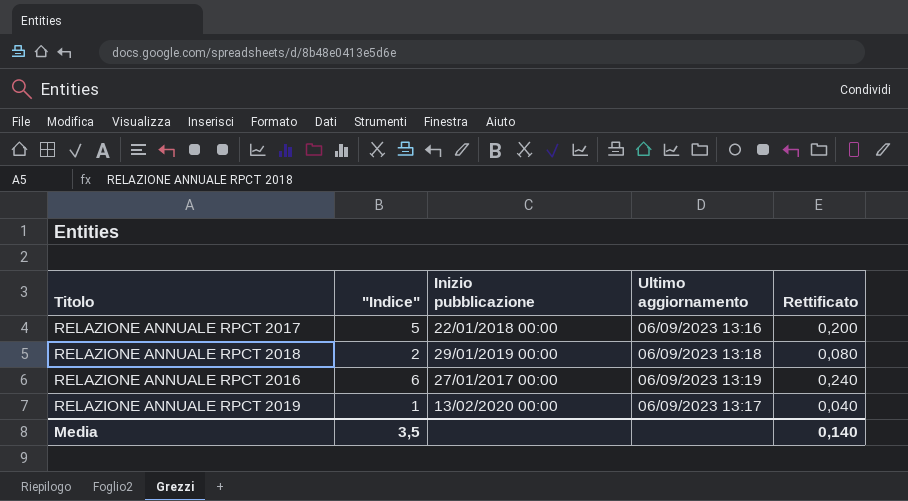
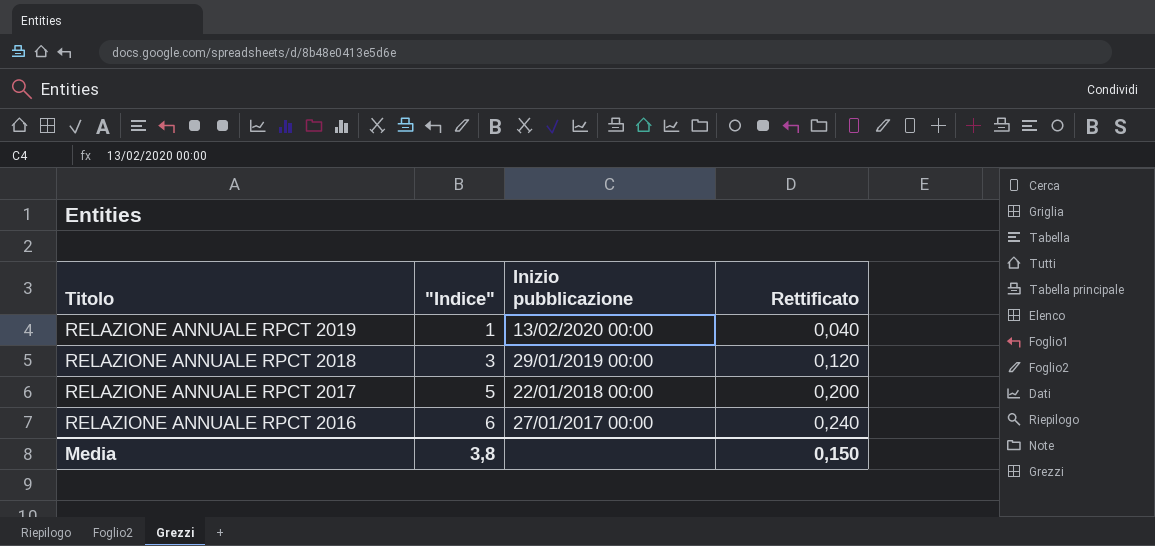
row order: none -> Titolo descending
column Ultimo aggiornamento | position: 4 -> none
RELAZIONE ANNUALE RPCT 2018 | "Indice": 2 -> 3
RELAZIONE ANNUALE RPCT 2018 | Rettificato: 0,080 -> 0,120
Media | "Indice": 3,5 -> 3,8
Media | Rettificato: 0,140 -> 0,150

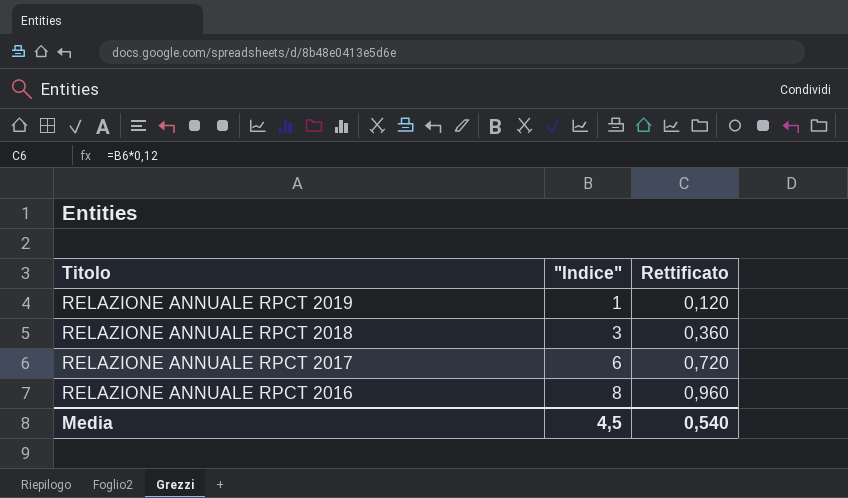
column Inizio pubblicazione | position: 3 -> none
column Rettificato | formula: ["Indice"] * 0,04 -> ["Indice"] * 0,12
RELAZIONE ANNUALE RPCT 2017 | "Indice": 5 -> 6
RELAZIONE ANNUALE RPCT 2016 | "Indice": 6 -> 8
Media | "Indice": 3,8 -> 4,5
Media | Rettificato: 0,150 -> 0,540

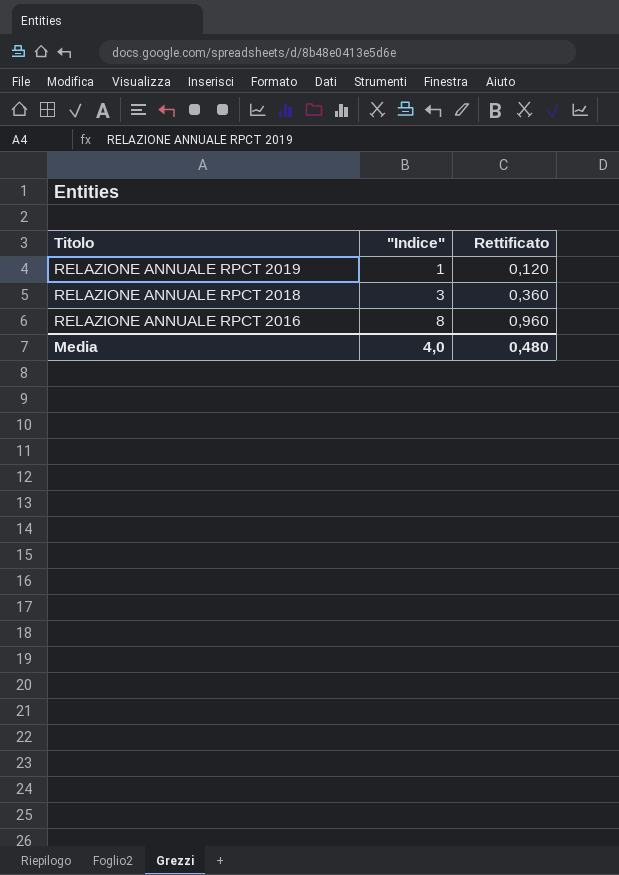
row RELAZIONE ANNUALE RPCT 2017: 6 | 0,720 -> none
Media | "Indice": 4,5 -> 4,0
Media | Rettificato: 0,540 -> 0,480

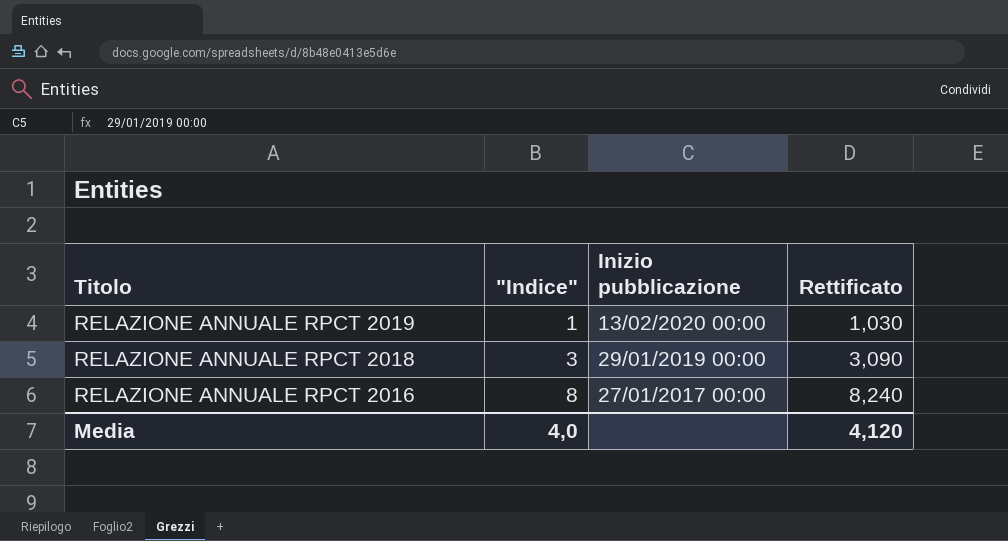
column Inizio pubblicazione | position: none -> 3
column Rettificato | formula: ["Indice"] * 0,12 -> ["Indice"] * 1,03
Media | Rettificato: 0,480 -> 4,120

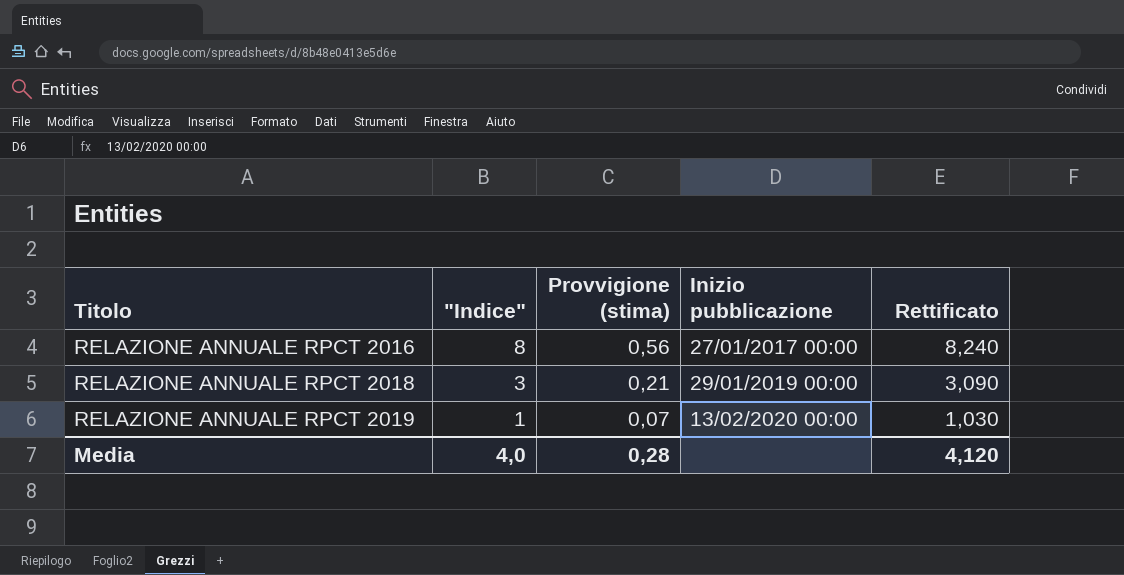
row order: Titolo descending -> Titolo ascending
column Provvigione (stima) | formula: none -> ["Indice"] * 0,07

